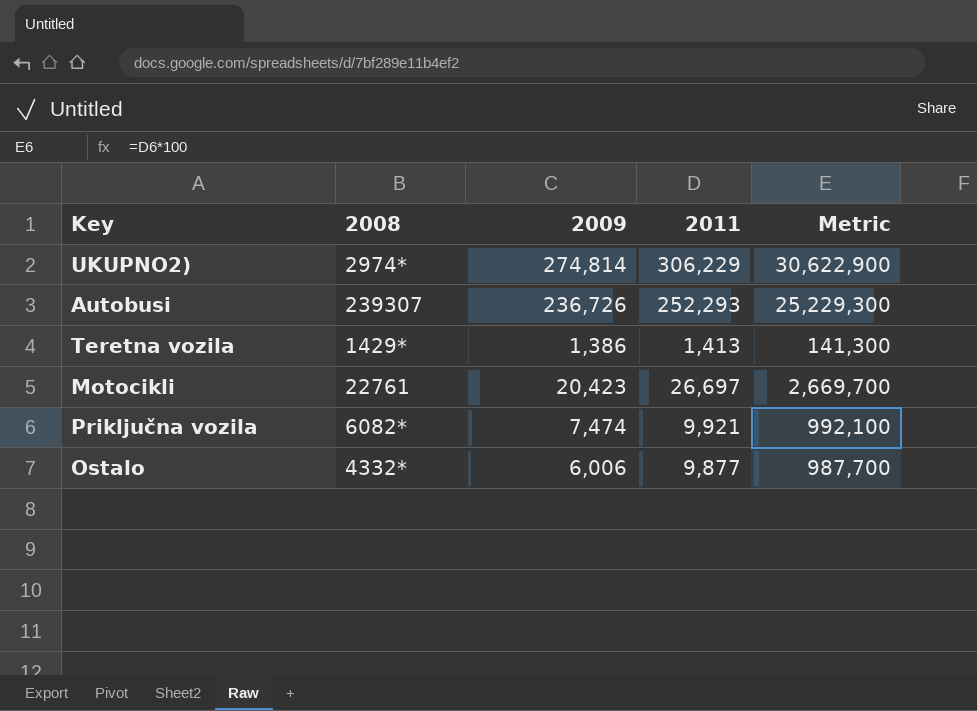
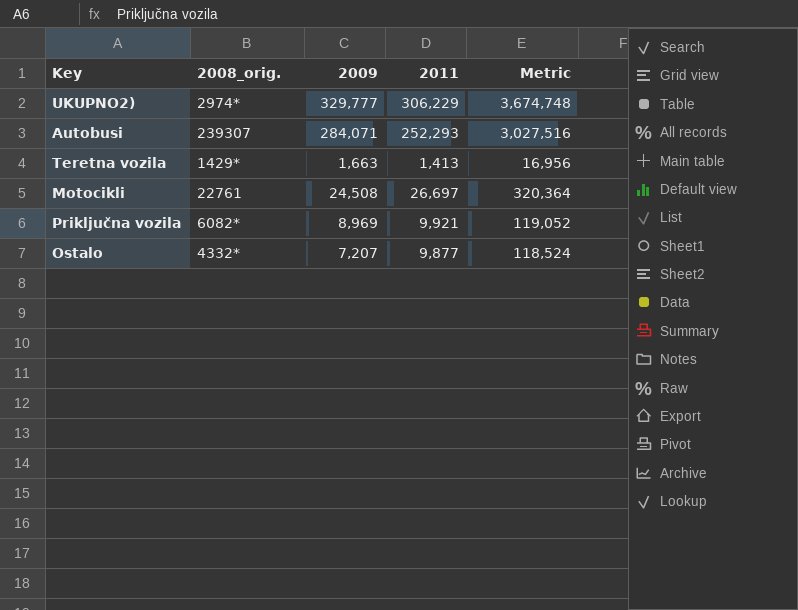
column name: 2008 -> 2008_orig.
column Metric | formula: [2011] * 100 -> [2011] * 12
UKUPNO2) | 2009: 274,814 -> 329,777
Autobusi | 2009: 236,726 -> 284,071
Teretna vozila | 2009: 1,386 -> 1,663
Motocikli | 2009: 20,423 -> 24,508
Priključna vozila | 2009: 7,474 -> 8,969
Ostalo | 2009: 6,006 -> 7,207

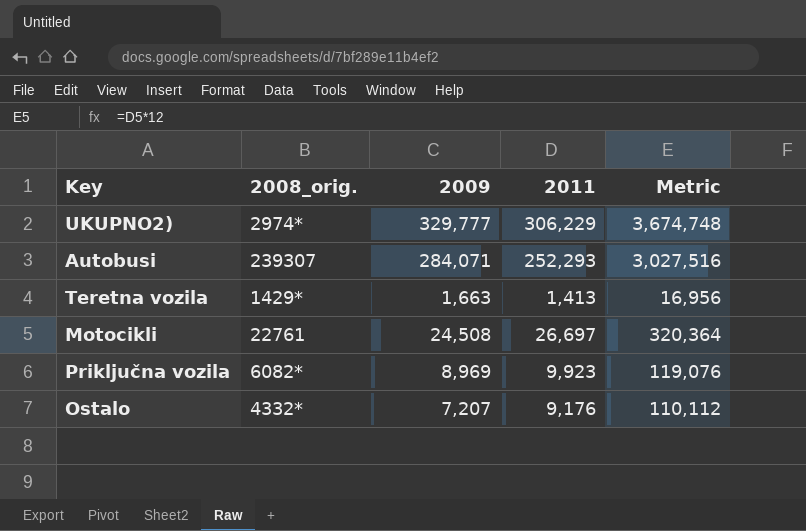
Priključna vozila | 2011: 9,921 -> 9,923
Priključna vozila | Metric: 119,052 -> 119,076
Ostalo | 2011: 9,877 -> 9,176
Ostalo | Metric: 118,524 -> 110,112

